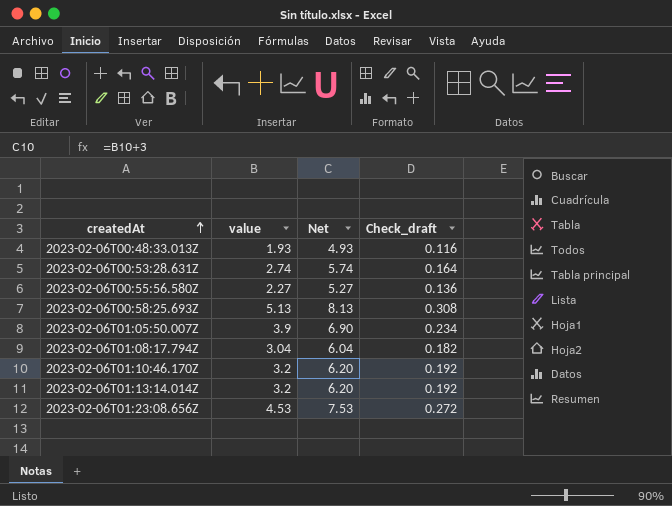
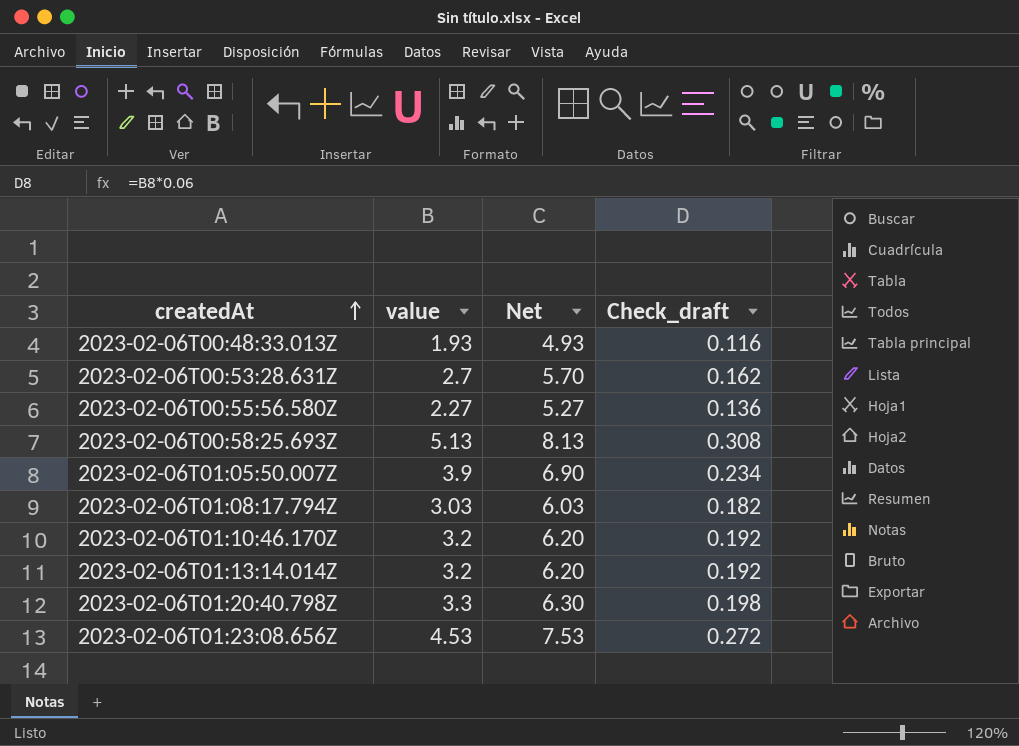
2023-02-06T00:53:28.631Z | value: 2.74 -> 2.7
2023-02-06T00:53:28.631Z | Net: 5.74 -> 5.70
2023-02-06T00:53:28.631Z | Check_draft: 0.164 -> 0.162
2023-02-06T01:08:17.794Z | value: 3.04 -> 3.03
2023-02-06T01:08:17.794Z | Net: 6.04 -> 6.03
row 2023-02-06T01:20:40.798Z: none -> 3.3 | 6.30 | 0.198

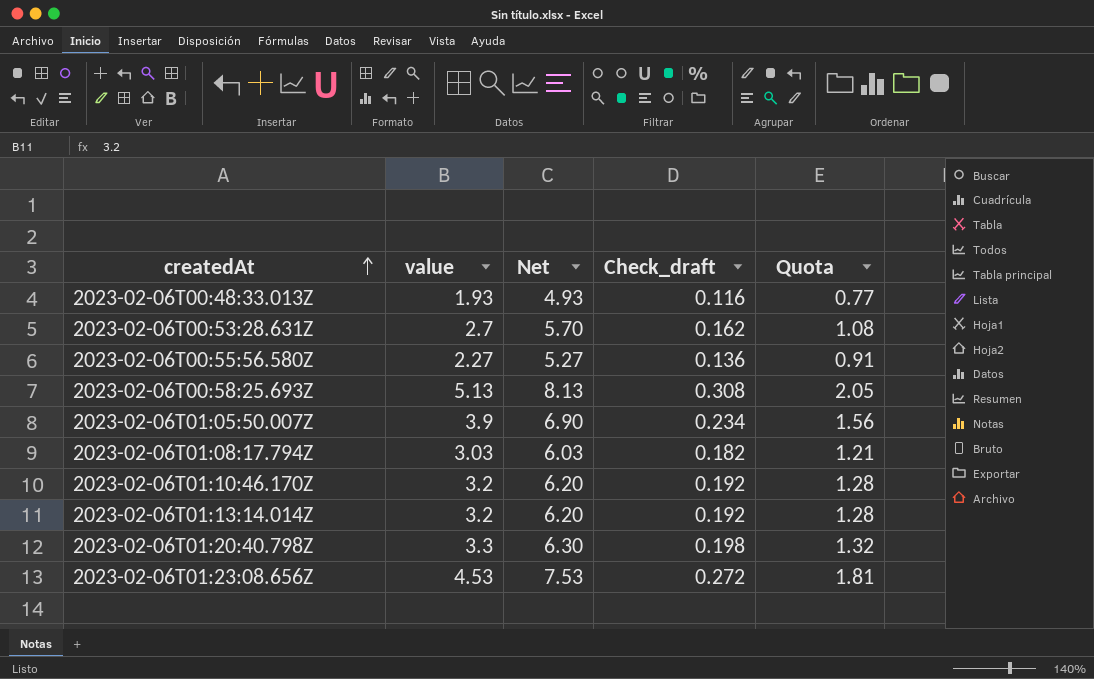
column Quota | formula: none -> [value] * 0.4

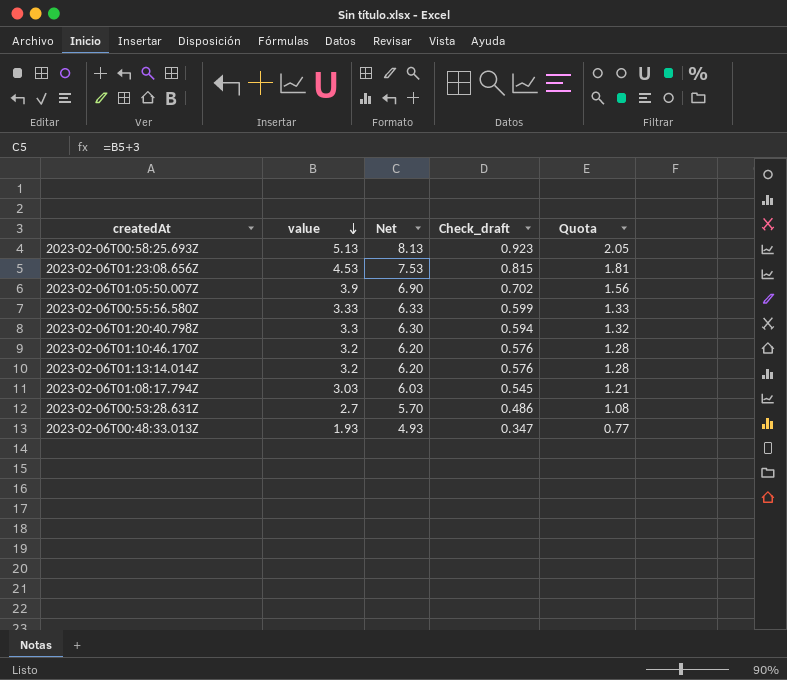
row order: createdAt ascending -> value descending
column Check_draft | formula: [value] * 0.06 -> [value] * 0.18
2023-02-06T00:55:56.580Z | value: 2.27 -> 3.33
2023-02-06T00:55:56.580Z | Net: 5.27 -> 6.33
2023-02-06T00:55:56.580Z | Quota: 0.91 -> 1.33

